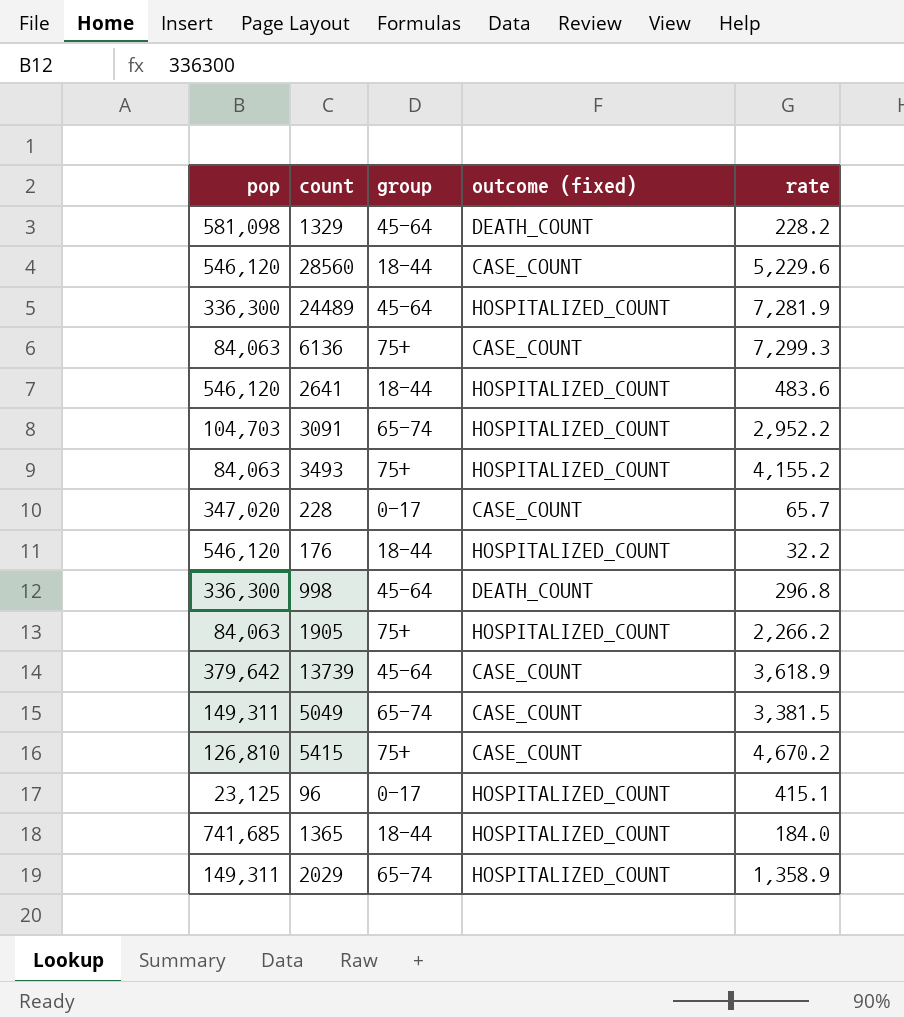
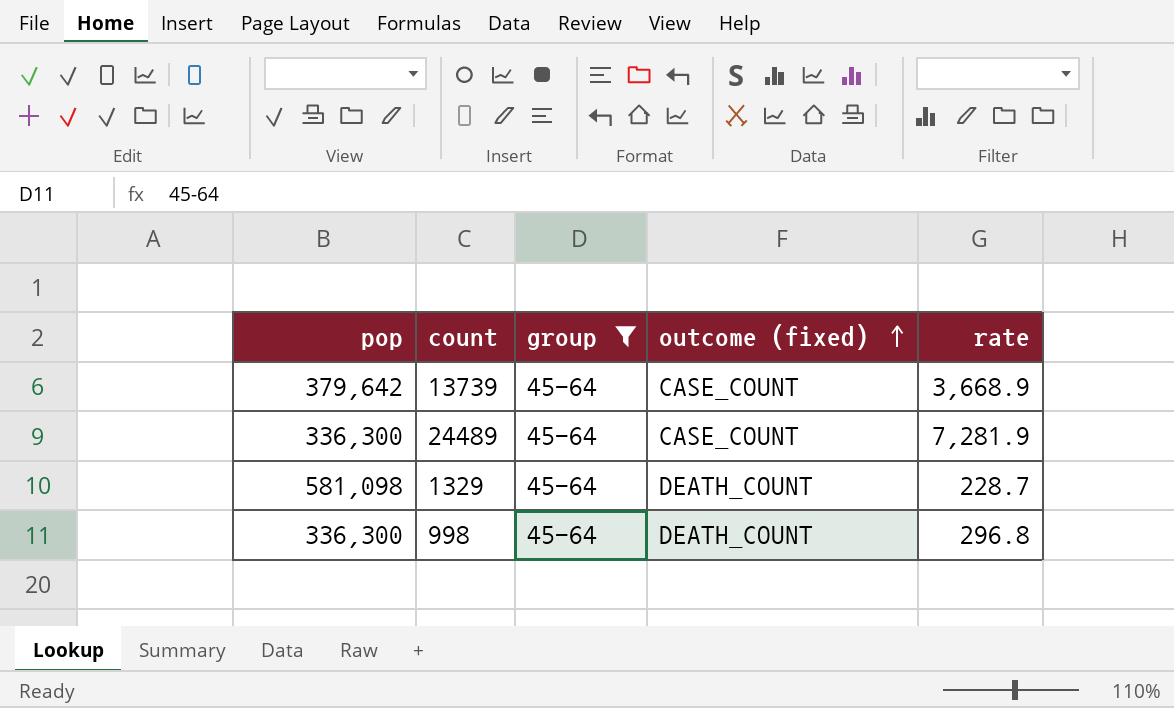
filter: none -> group = 45-64
row order: none -> outcome (fixed) ascending
13739 | rate: 3,618.9 -> 3,668.9
24489 | outcome (fixed): HOSPITALIZED_COUNT -> CASE_COUNT
1329 | rate: 228.2 -> 228.7

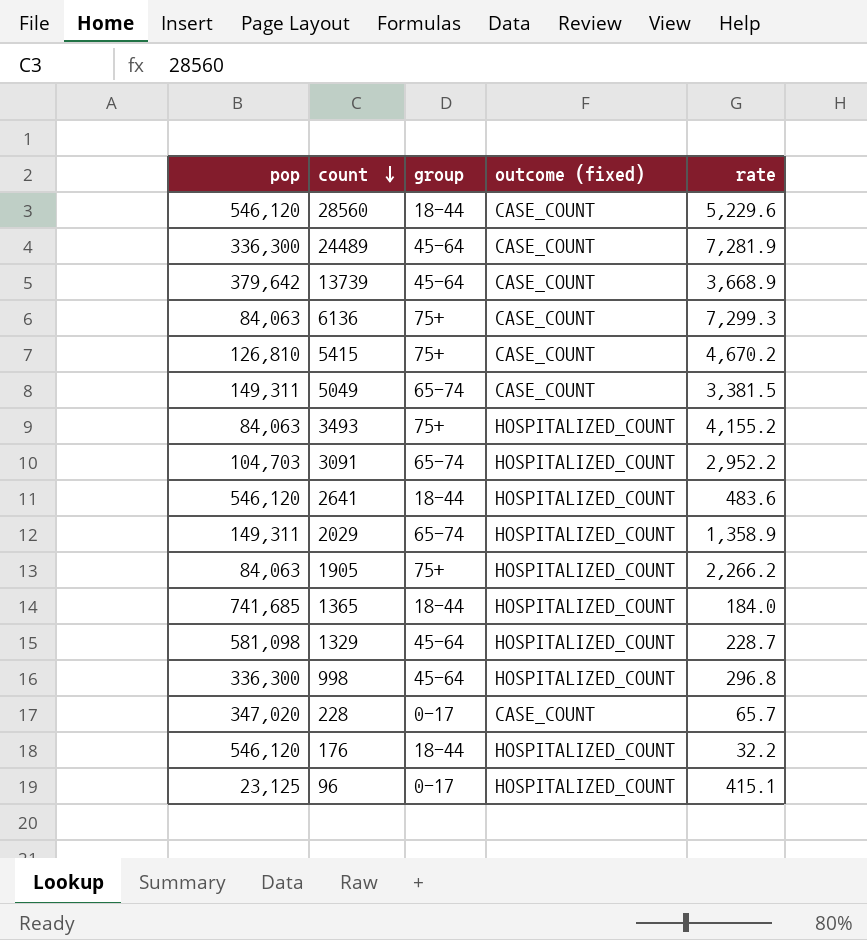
filter: group = 45-64 -> none
row order: outcome (fixed) ascending -> count descending
1329 | outcome (fixed): DEATH_COUNT -> HOSPITALIZED_COUNT
998 | outcome (fixed): DEATH_COUNT -> HOSPITALIZED_COUNT

